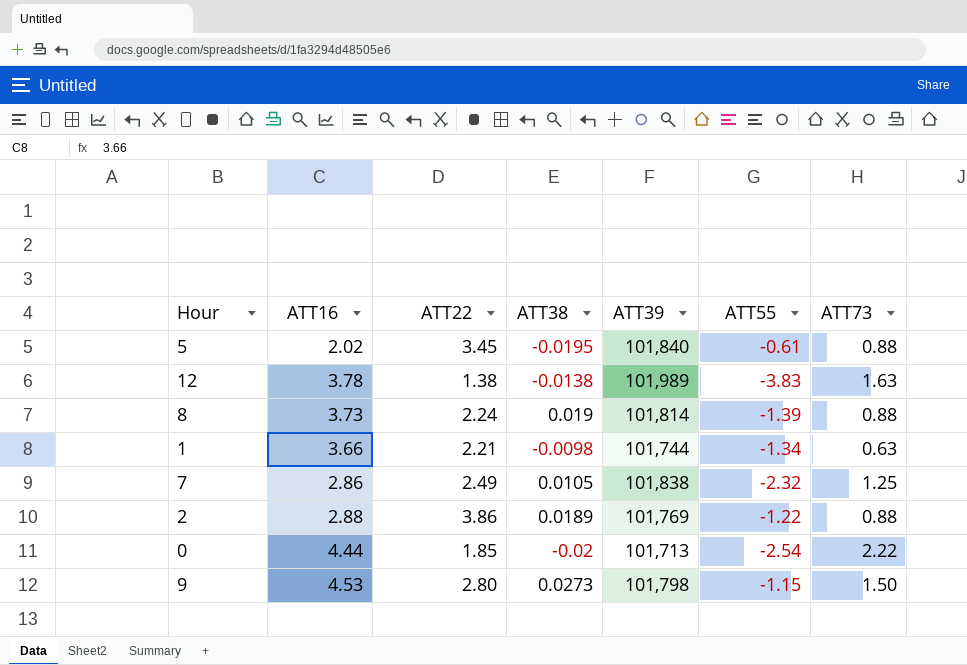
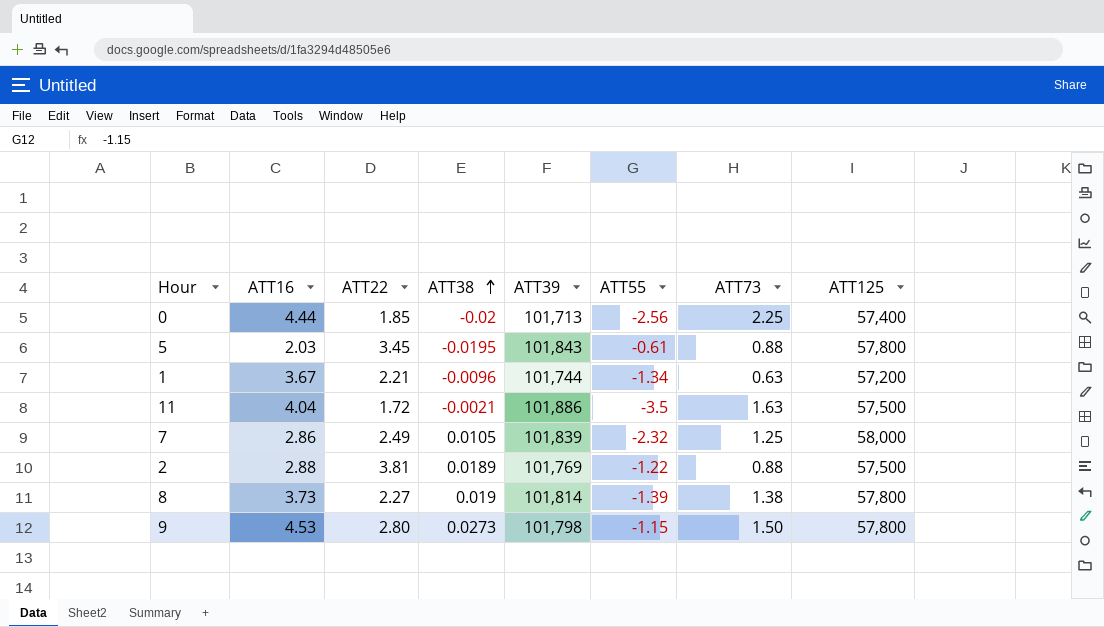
row order: none -> ATT38 ascending
column ATT125 | position: none -> 8
row 12: 3.78 | 1.38 | -0.0138 | 101,989 | -3.83 | 1.63 -> none
0 | ATT55: -2.54 -> -2.56
0 | ATT73: 2.22 -> 2.25
5 | ATT16: 2.02 -> 2.03
5 | ATT39: 101,840 -> 101,843
1 | ATT16: 3.66 -> 3.67
1 | ATT38: -0.0098 -> -0.0096
row 11: none -> 4.04 | 1.72 | -0.0021 | 101,886 | -3.5 | 1.63 | 57,500
7 | ATT39: 101,838 -> 101,839
2 | ATT22: 3.86 -> 3.81
8 | ATT22: 2.24 -> 2.27
8 | ATT73: 0.88 -> 1.38

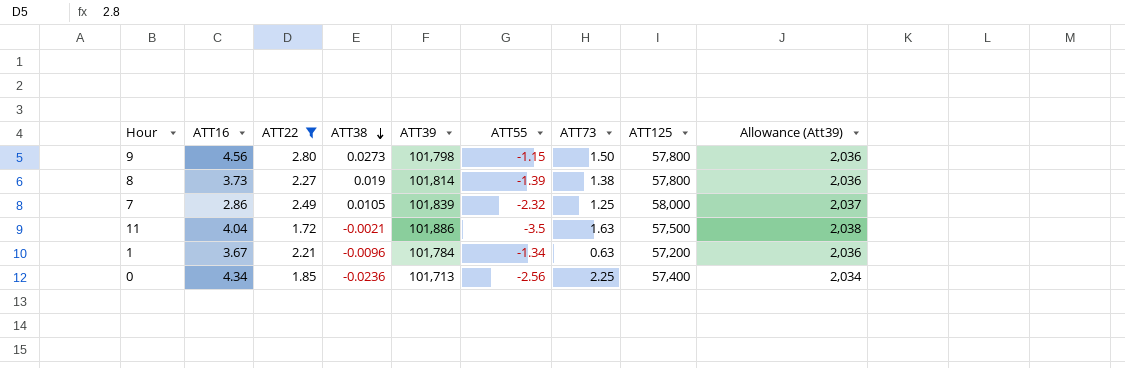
filter: none -> ATT22 <= 2.80
row order: ATT38 ascending -> ATT38 descending
column Allowance (Att39) | formula: none -> [ATT39] * 0.02
9 | ATT16: 4.53 -> 4.56
1 | ATT39: 101,744 -> 101,784
0 | ATT16: 4.44 -> 4.34
0 | ATT38: -0.02 -> -0.0236

